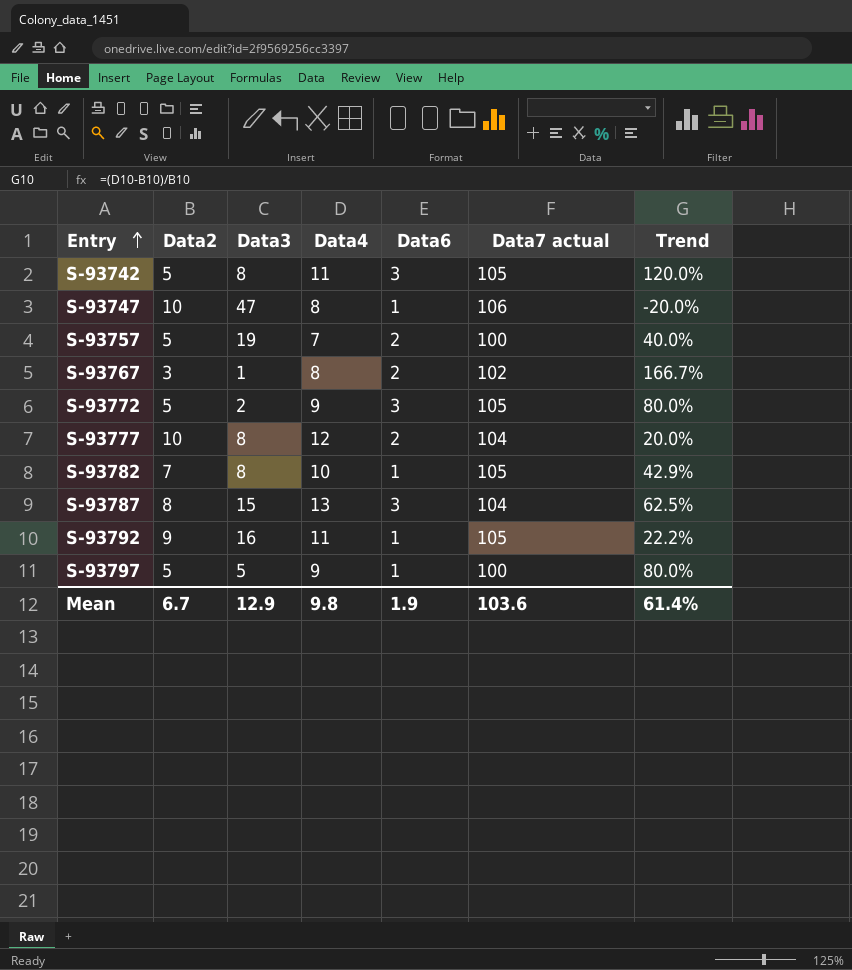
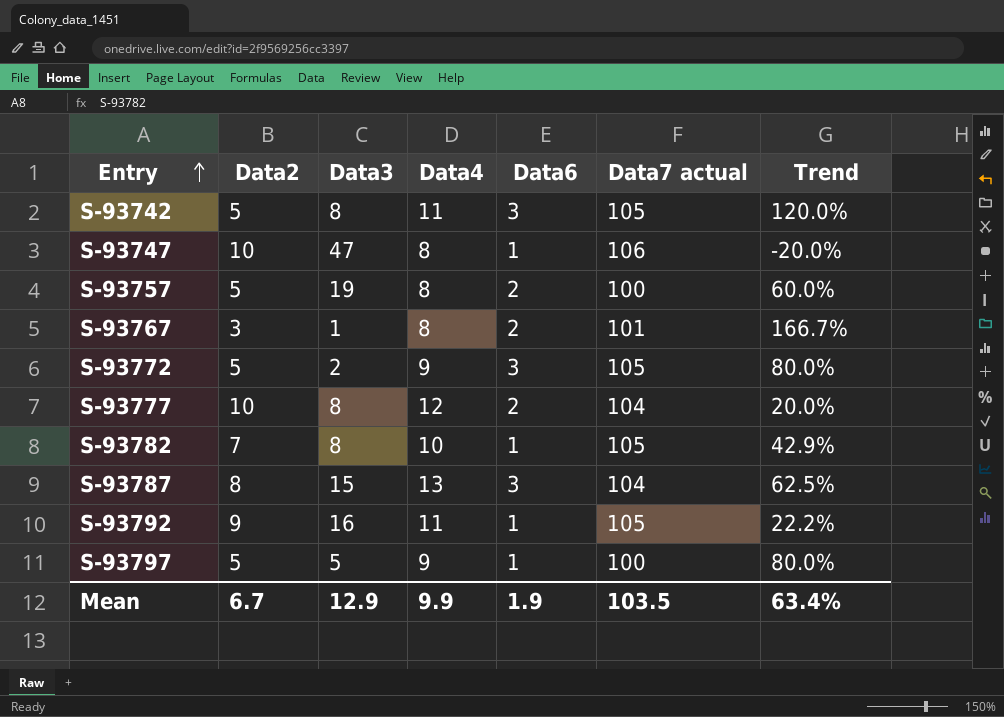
S-93757 | Data4: 7 -> 8
S-93757 | Trend: 40.0% -> 60.0%
S-93767 | Data7 actual: 102 -> 101
Mean | Data4: 9.8 -> 9.9
Mean | Data7 actual: 103.6 -> 103.5
Mean | Trend: 61.4% -> 63.4%

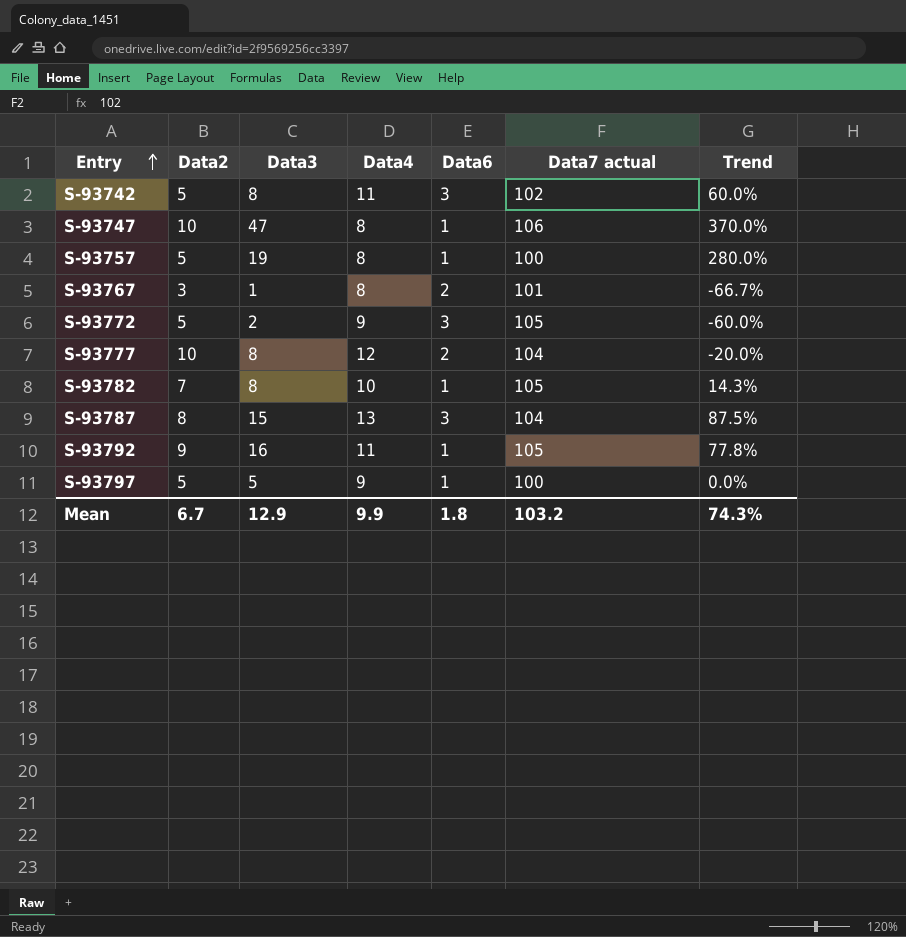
column Trend | formula: ([Data4] - [Data2]) / [Data2] -> ([Data3] - [Data2]) / [Data2]
S-93742 | Data7 actual: 105 -> 102
S-93757 | Data6: 2 -> 1
Mean | Data6: 1.9 -> 1.8
Mean | Data7 actual: 103.5 -> 103.2
Mean | Trend: 63.4% -> 74.3%

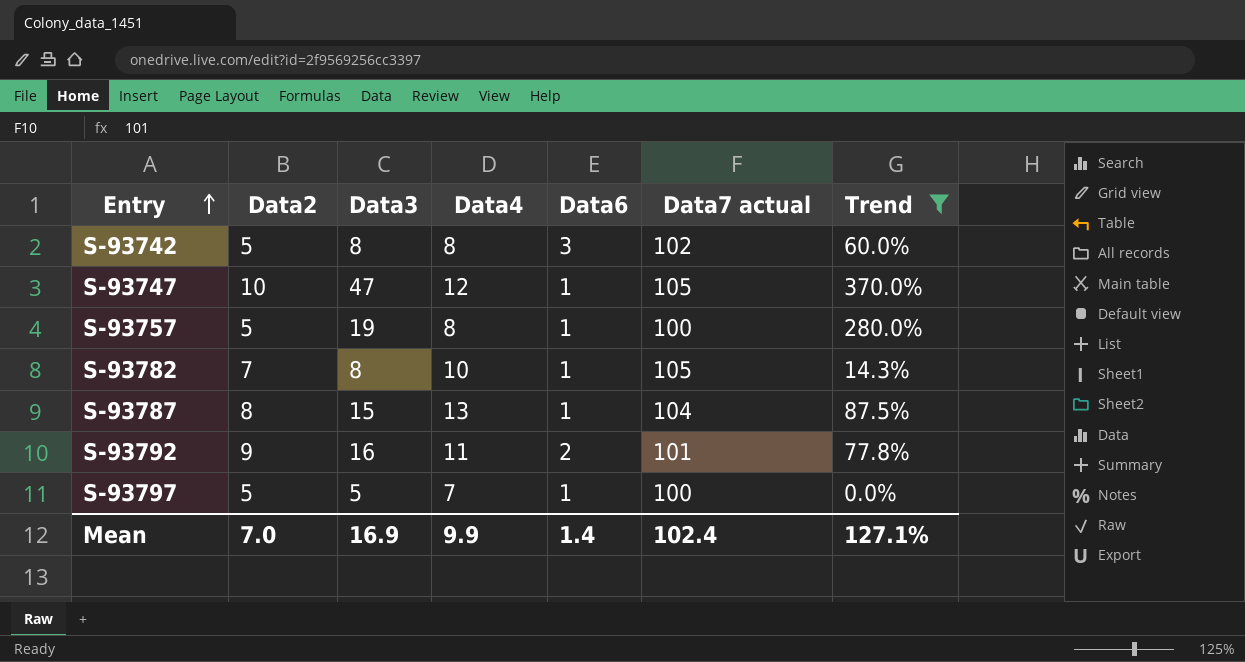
filter: none -> Trend >= 0.0%
S-93742 | Data4: 11 -> 8
S-93747 | Data4: 8 -> 12
S-93747 | Data7 actual: 106 -> 105
S-93787 | Data6: 3 -> 1
S-93792 | Data6: 1 -> 2
S-93792 | Data7 actual: 105 -> 101
S-93797 | Data4: 9 -> 7
Mean | Data2: 6.7 -> 7.0
Mean | Data3: 12.9 -> 16.9
Mean | Data6: 1.8 -> 1.4
Mean | Data7 actual: 103.2 -> 102.4
Mean | Trend: 74.3% -> 127.1%

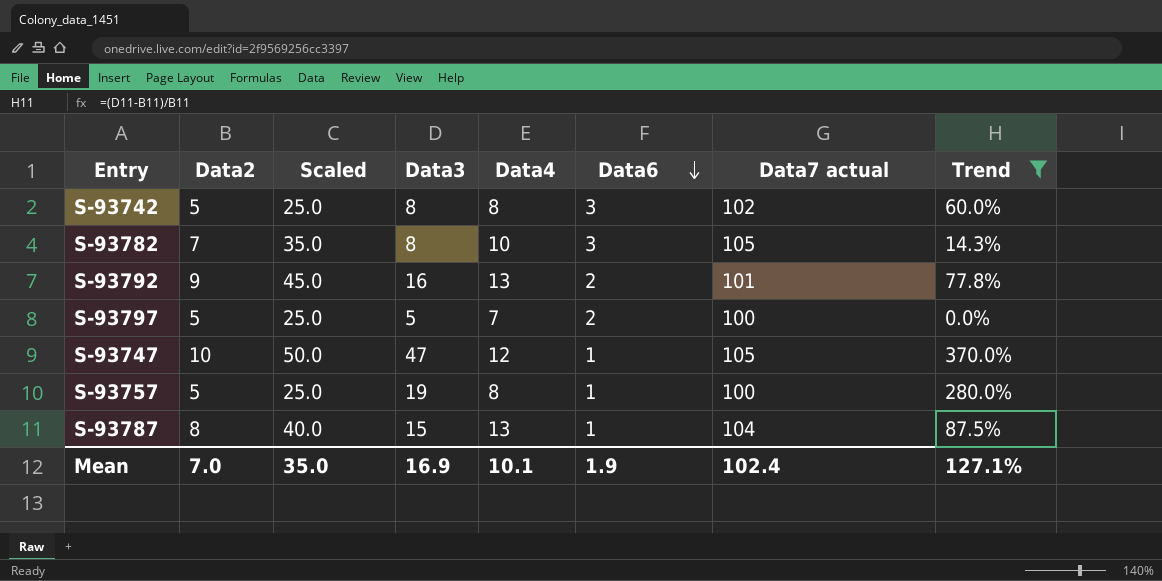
row order: Entry ascending -> Data6 descending
column Scaled | formula: none -> [Data2] * 5
S-93782 | Data6: 1 -> 3
S-93792 | Data4: 11 -> 13
S-93797 | Data6: 1 -> 2
Mean | Data4: 9.9 -> 10.1
Mean | Data6: 1.4 -> 1.9

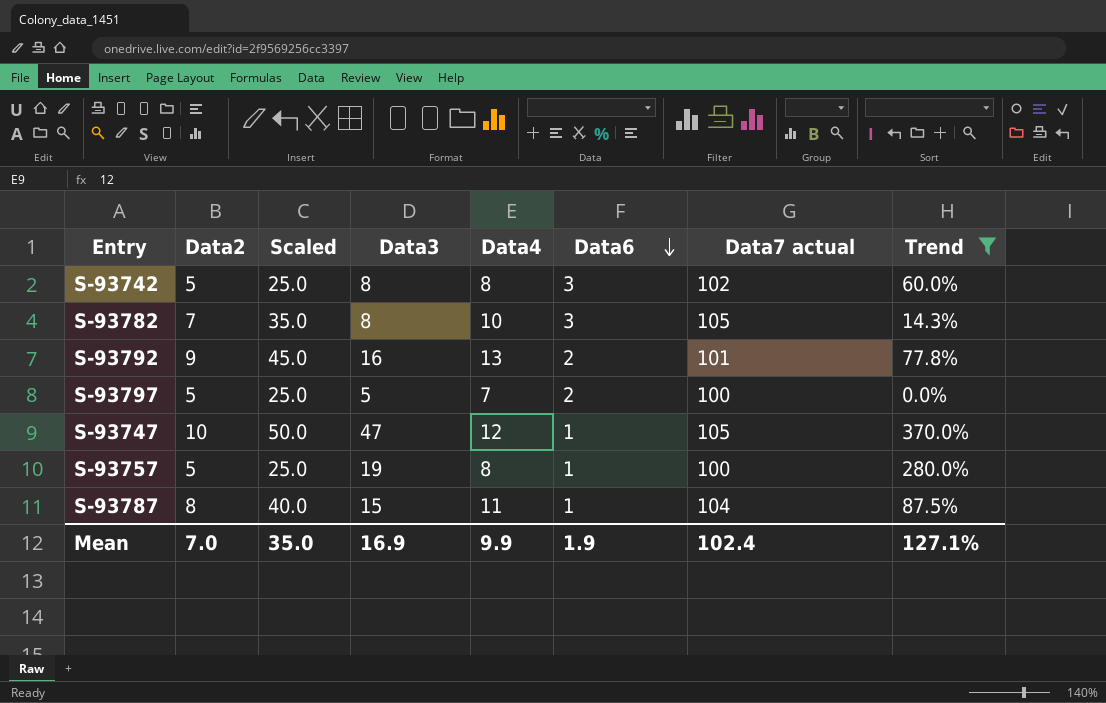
S-93787 | Data4: 13 -> 11
Mean | Data4: 10.1 -> 9.9

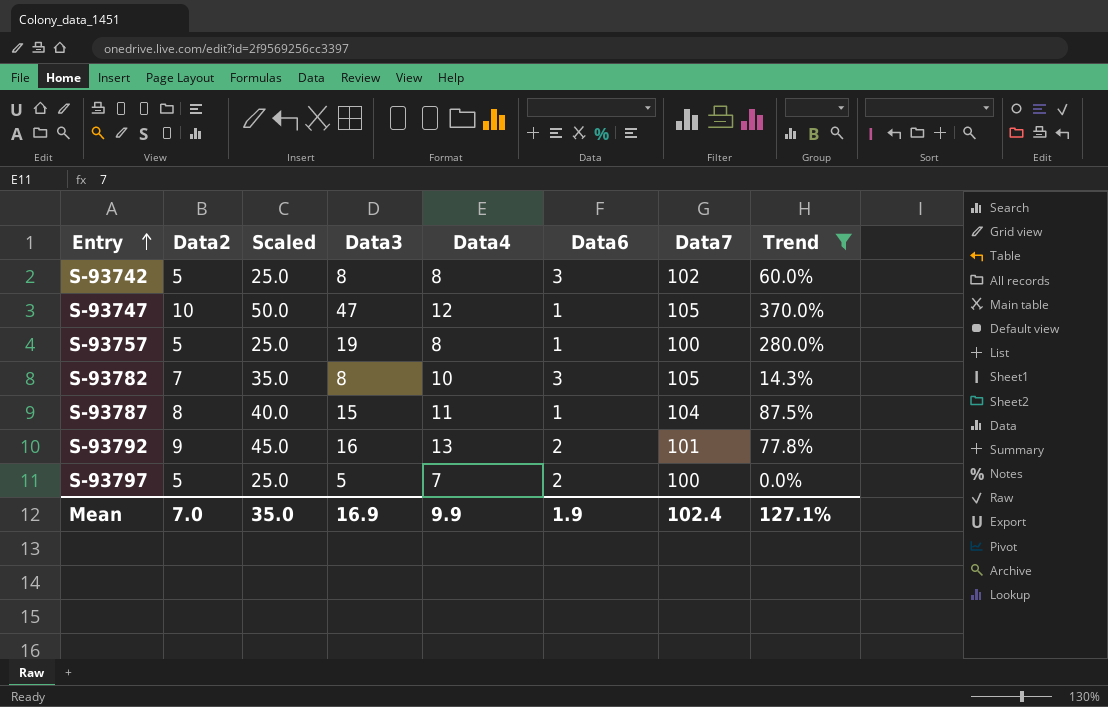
row order: Data6 descending -> Entry ascending
column name: Data7 actual -> Data7

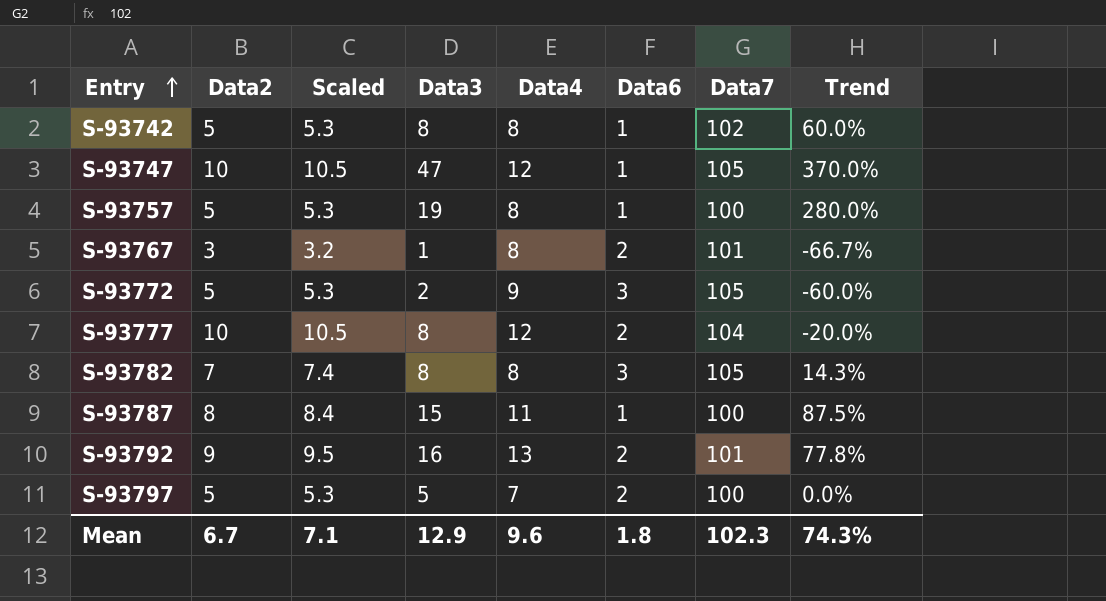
filter: Trend >= 0.0% -> none
column Scaled | formula: [Data2] * 5 -> [Data2] * 1.05
S-93742 | Data6: 3 -> 1
S-93782 | Data4: 10 -> 8
S-93787 | Data7: 104 -> 100
Mean | Data2: 7.0 -> 6.7
Mean | Scaled: 35.0 -> 7.1
Mean | Data3: 16.9 -> 12.9
Mean | Data4: 9.9 -> 9.6
Mean | Data6: 1.9 -> 1.8
Mean | Data7: 102.4 -> 102.3
Mean | Trend: 127.1% -> 74.3%

